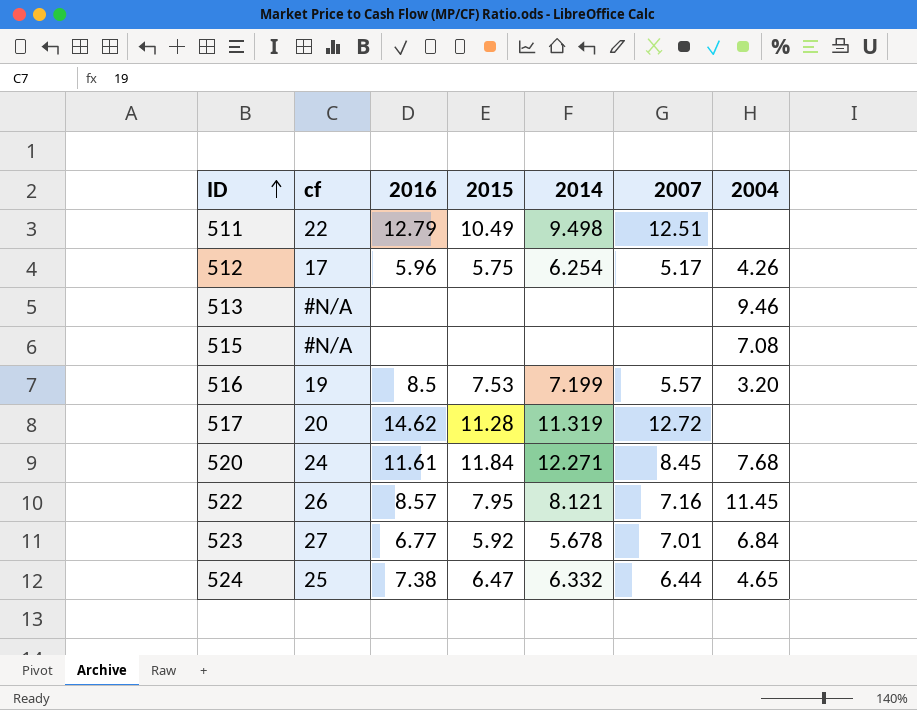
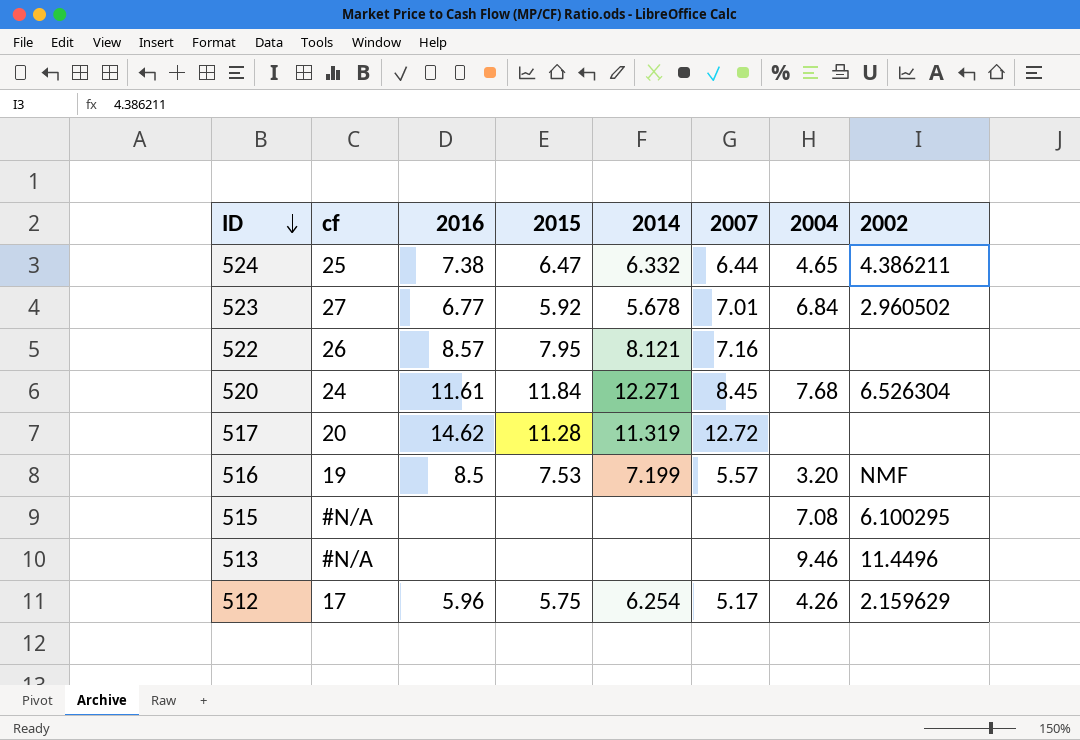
row order: ID ascending -> ID descending
column 2002 | position: none -> 8
row 511: 22 | 12.79 | 10.49 | 9.498 | 12.51 | none -> none
522 | 2004: 11.45 -> none

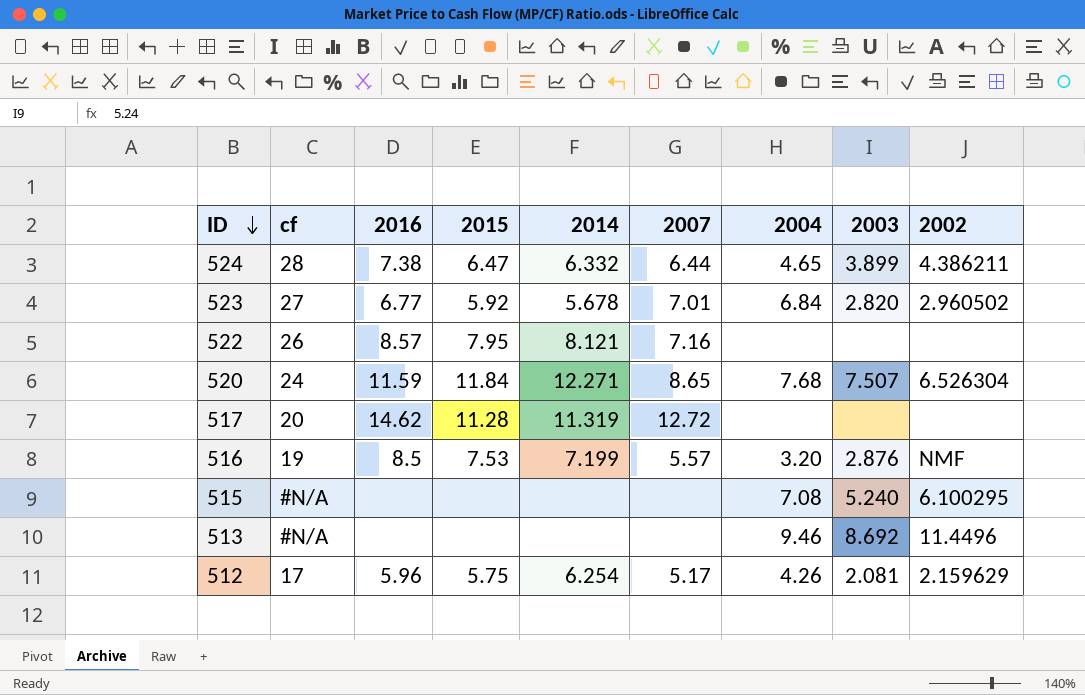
column 2003 | position: none -> 8
524 | cf: 25 -> 28
520 | 2016: 11.61 -> 11.59
520 | 2007: 8.45 -> 8.65

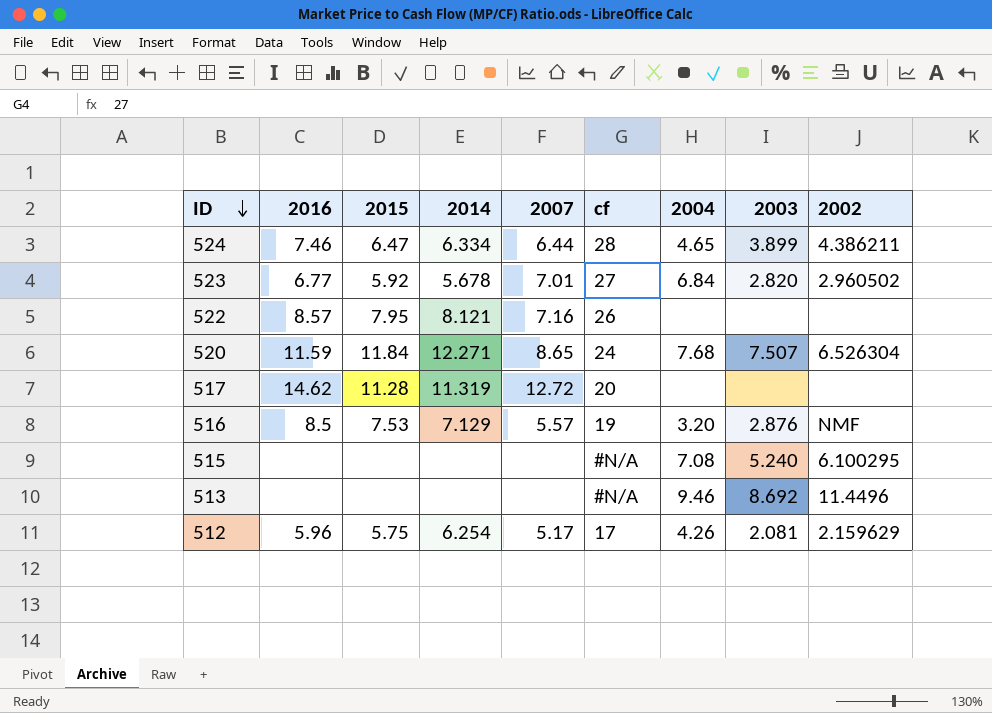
column cf | position: 2 -> 6
524 | 2016: 7.38 -> 7.46
524 | 2014: 6.332 -> 6.334
516 | 2014: 7.199 -> 7.129

